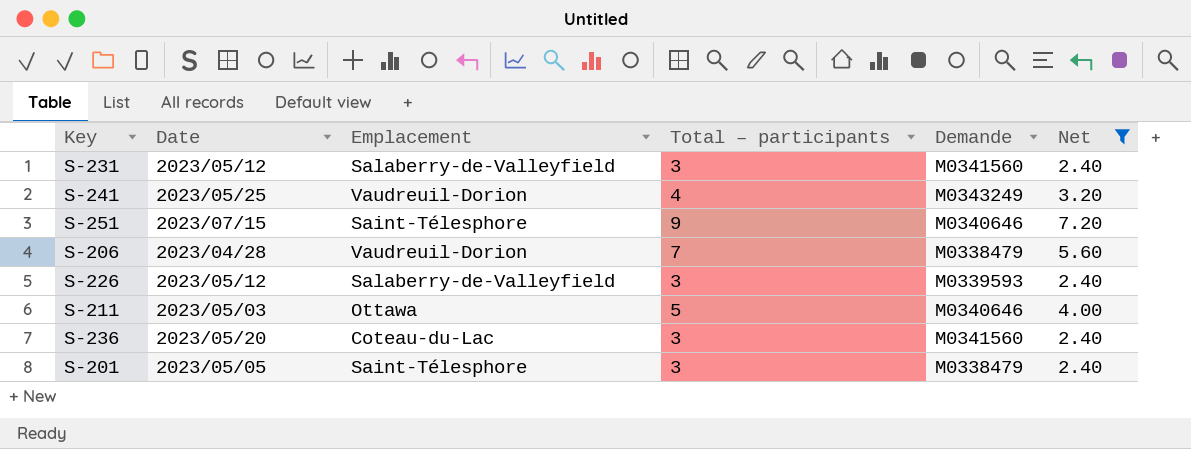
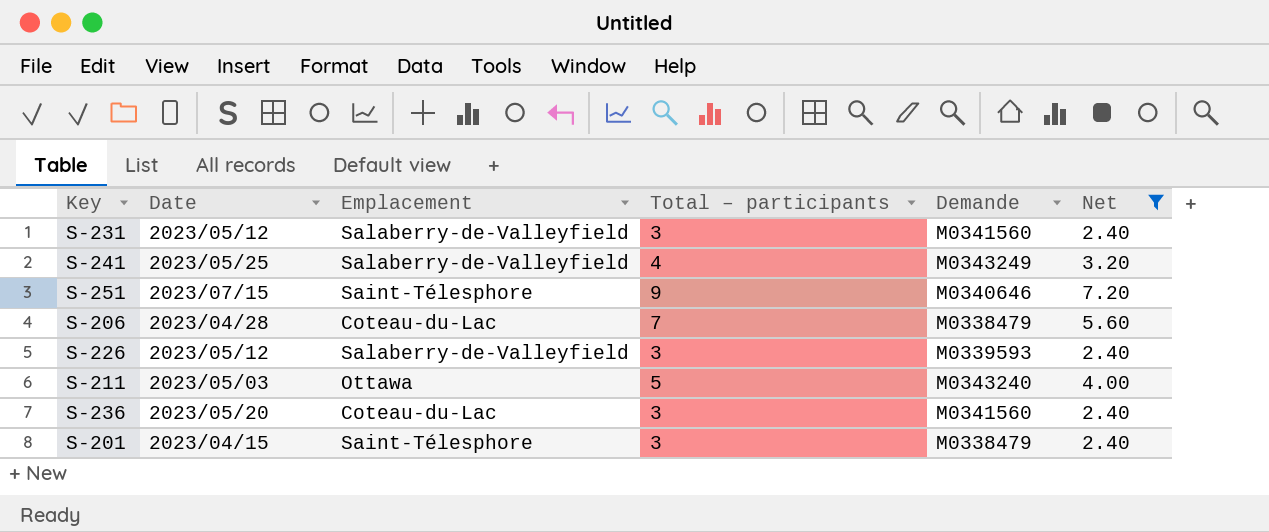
S-241 | Emplacement: Vaudreuil-Dorion -> Salaberry-de-Valleyfield
S-206 | Emplacement: Vaudreuil-Dorion -> Coteau-du-Lac
S-211 | Demande: M0340646 -> M0343240
S-201 | Date: 2023/05/05 -> 2023/04/15

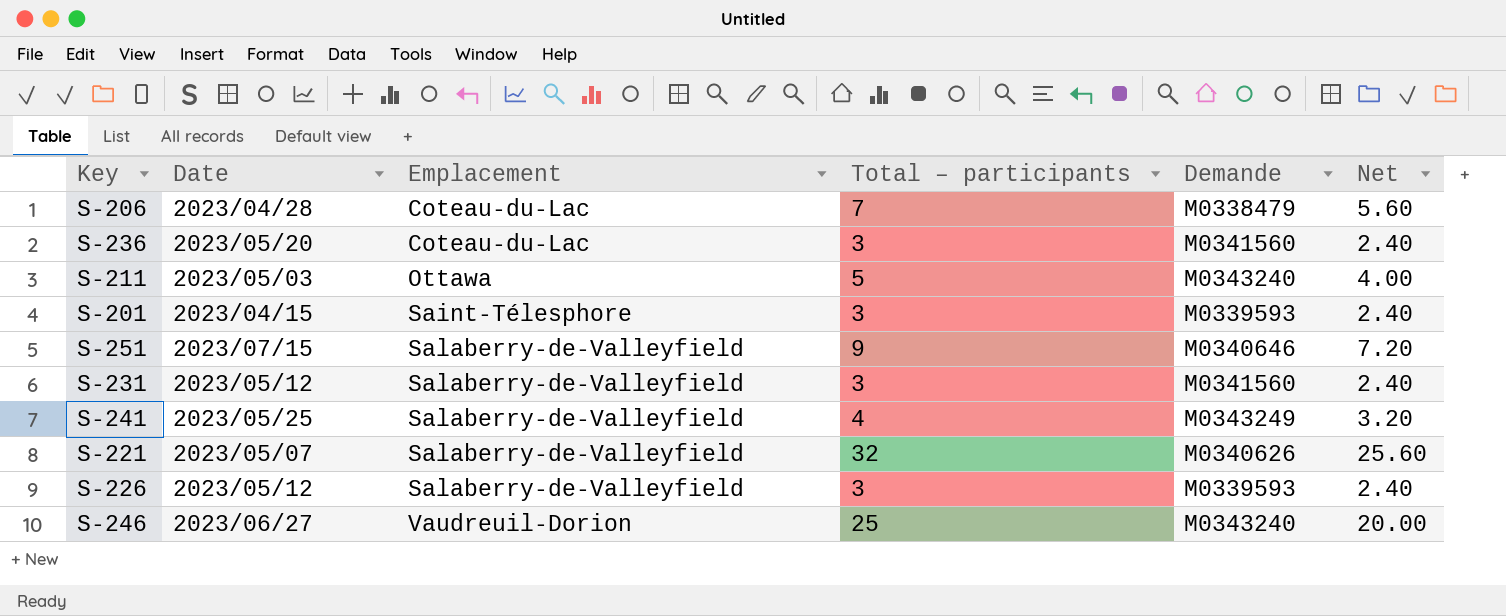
filter: Net <= 7.20 -> none
row order: none -> Emplacement ascending
S-201 | Demande: M0338479 -> M0339593
S-251 | Emplacement: Saint-Télesphore -> Salaberry-de-Valleyfield

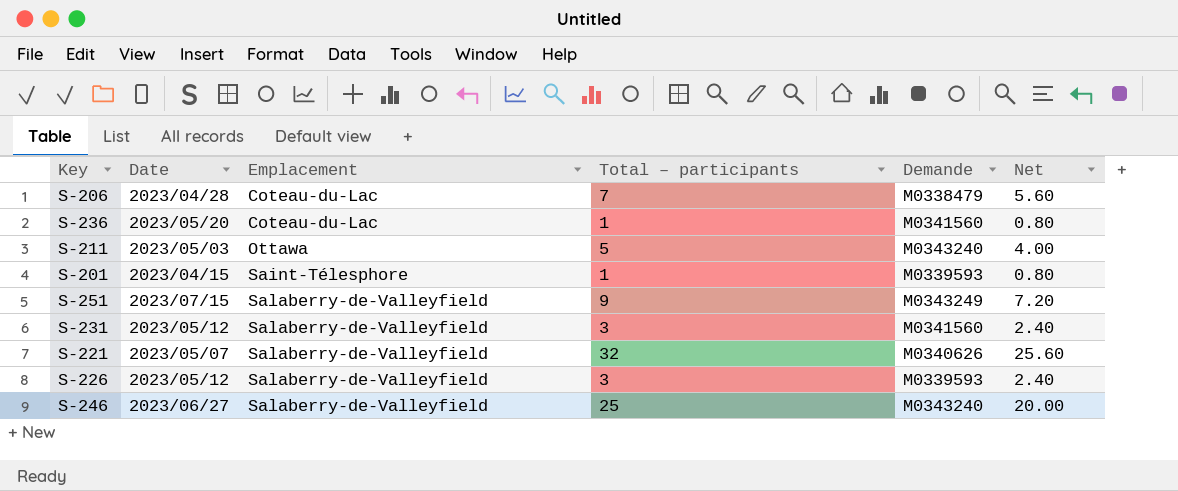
row S-241: 2023/05/25 | Salaberry-de-Valleyfield | 4 | M0343249 | 3.20 -> none
S-236 | Total – participants: 3 -> 1
S-236 | Net: 2.40 -> 0.80
S-201 | Total – participants: 3 -> 1
S-201 | Net: 2.40 -> 0.80
S-251 | Demande: M0340646 -> M0343249
S-246 | Emplacement: Vaudreuil-Dorion -> Salaberry-de-Valleyfield

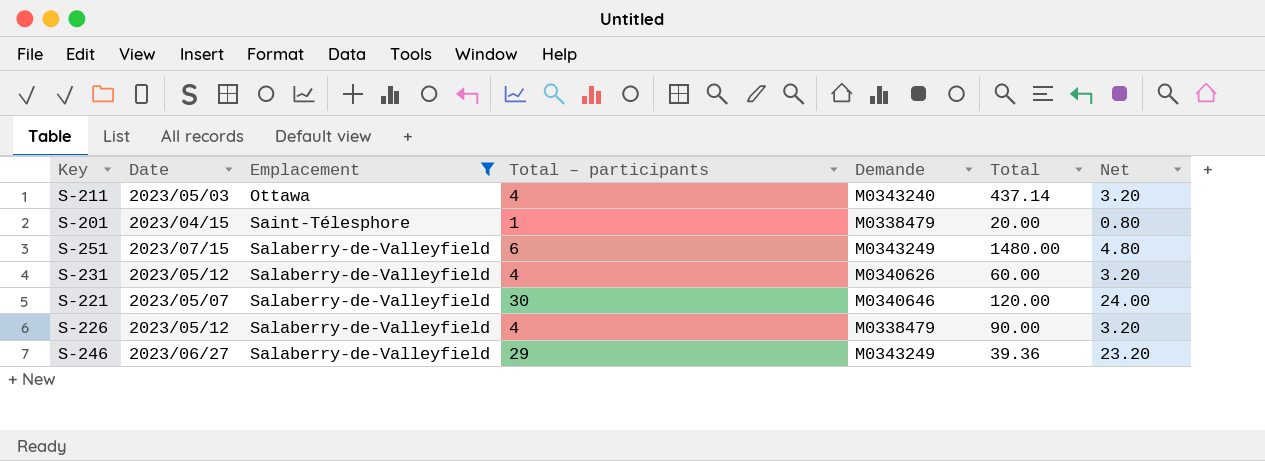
filter: none -> Emplacement != Coteau-du-Lac
column Total | position: none -> 6
S-211 | Total – participants: 5 -> 4
S-211 | Net: 4.00 -> 3.20
S-201 | Demande: M0339593 -> M0338479
S-251 | Total – participants: 9 -> 6
S-251 | Net: 7.20 -> 4.80
S-231 | Total – participants: 3 -> 4
S-231 | Demande: M0341560 -> M0340626
S-231 | Net: 2.40 -> 3.20
S-221 | Total – participants: 32 -> 30
S-221 | Demande: M0340626 -> M0340646
S-221 | Net: 25.60 -> 24.00
S-226 | Total – participants: 3 -> 4
S-226 | Demande: M0339593 -> M0338479
S-226 | Net: 2.40 -> 3.20
S-246 | Total – participants: 25 -> 29
S-246 | Demande: M0343240 -> M0343249
S-246 | Net: 20.00 -> 23.20

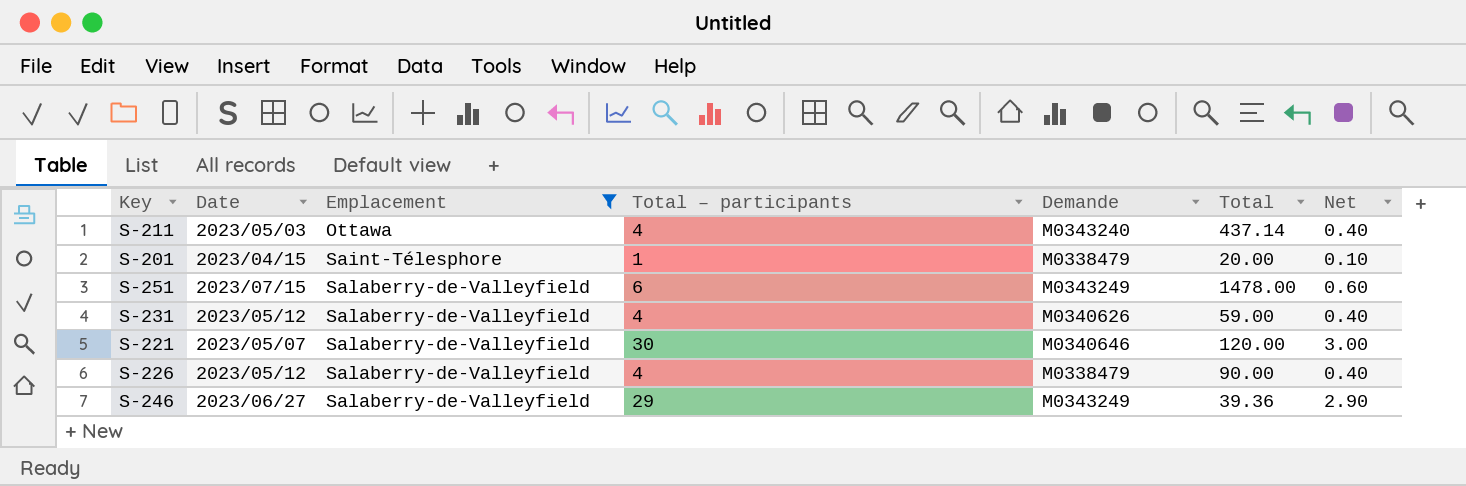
column Net | formula: [Total – participants] * 0.8 -> [Total – participants] * 0.1
S-251 | Total: 1480.00 -> 1478.00
S-231 | Total: 60.00 -> 59.00

